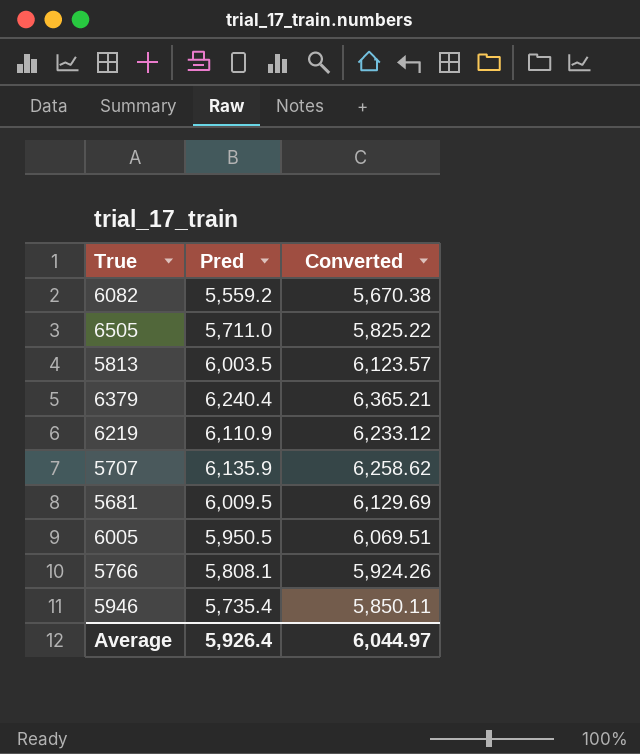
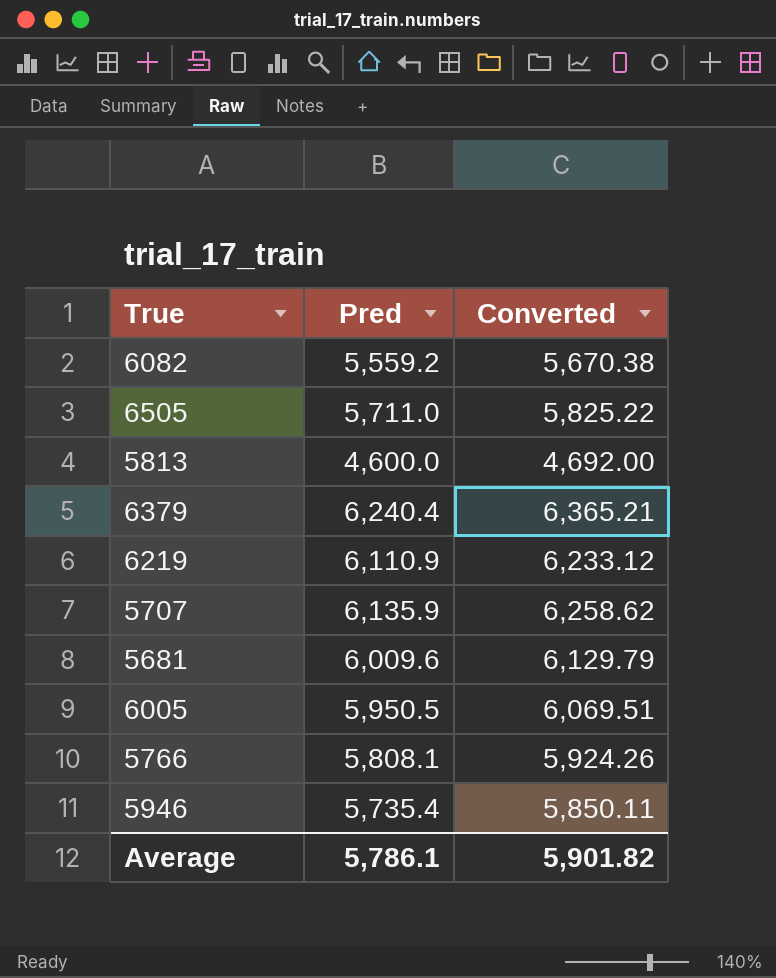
5813 | Pred: 6,003.5 -> 4,600.0
5813 | Converted: 6,123.57 -> 4,692.00
5681 | Pred: 6,009.5 -> 6,009.6
5681 | Converted: 6,129.69 -> 6,129.79
Average | Pred: 5,926.4 -> 5,786.1
Average | Converted: 6,044.97 -> 5,901.82

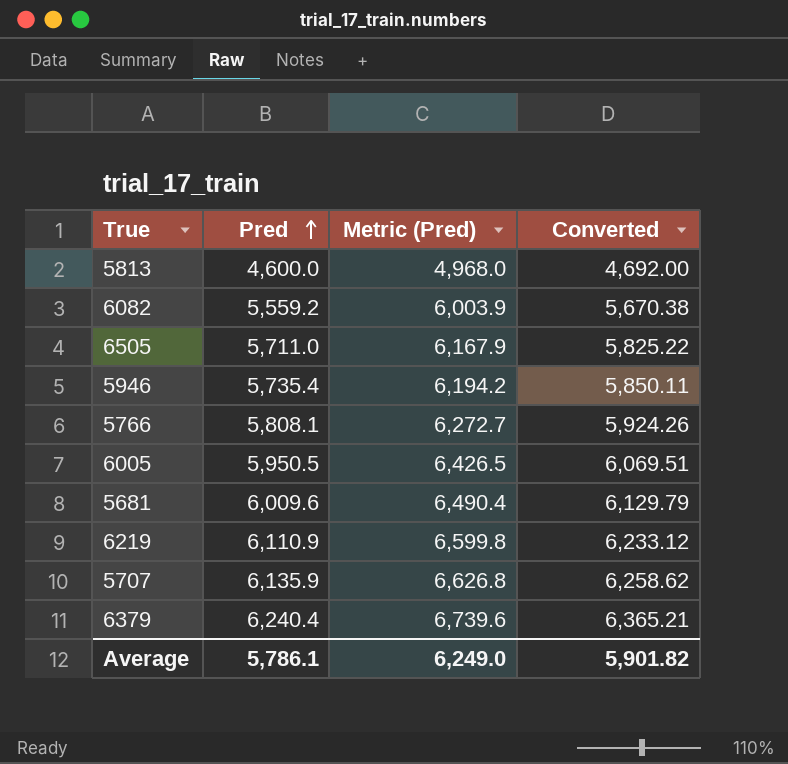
row order: none -> Pred ascending
column Metric (Pred) | formula: none -> [Pred] * 1.08

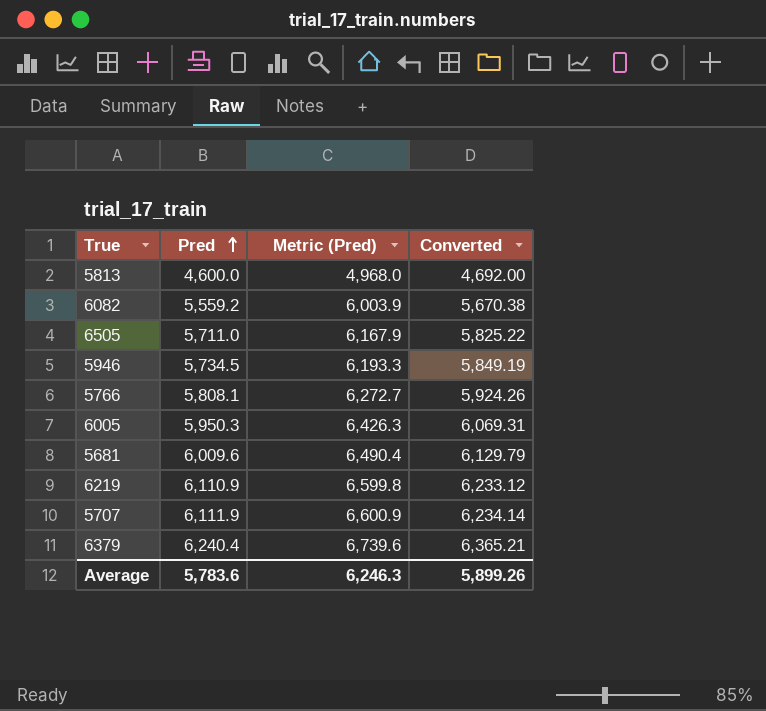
5946 | Pred: 5,735.4 -> 5,734.5
5946 | Metric (Pred): 6,194.2 -> 6,193.3
5946 | Converted: 5,850.11 -> 5,849.19
6005 | Pred: 5,950.5 -> 5,950.3
6005 | Metric (Pred): 6,426.5 -> 6,426.3
6005 | Converted: 6,069.51 -> 6,069.31
5707 | Pred: 6,135.9 -> 6,111.9
5707 | Metric (Pred): 6,626.8 -> 6,600.9
5707 | Converted: 6,258.62 -> 6,234.14
Average | Pred: 5,786.1 -> 5,783.6
Average | Metric (Pred): 6,249.0 -> 6,246.3
Average | Converted: 5,901.82 -> 5,899.26

